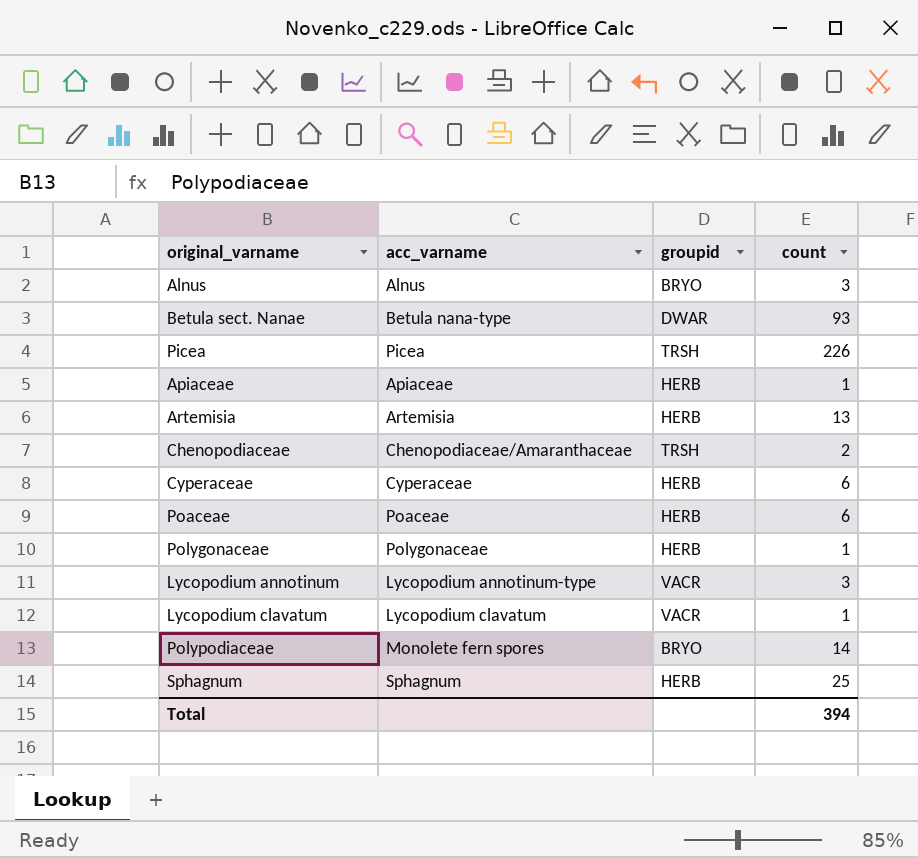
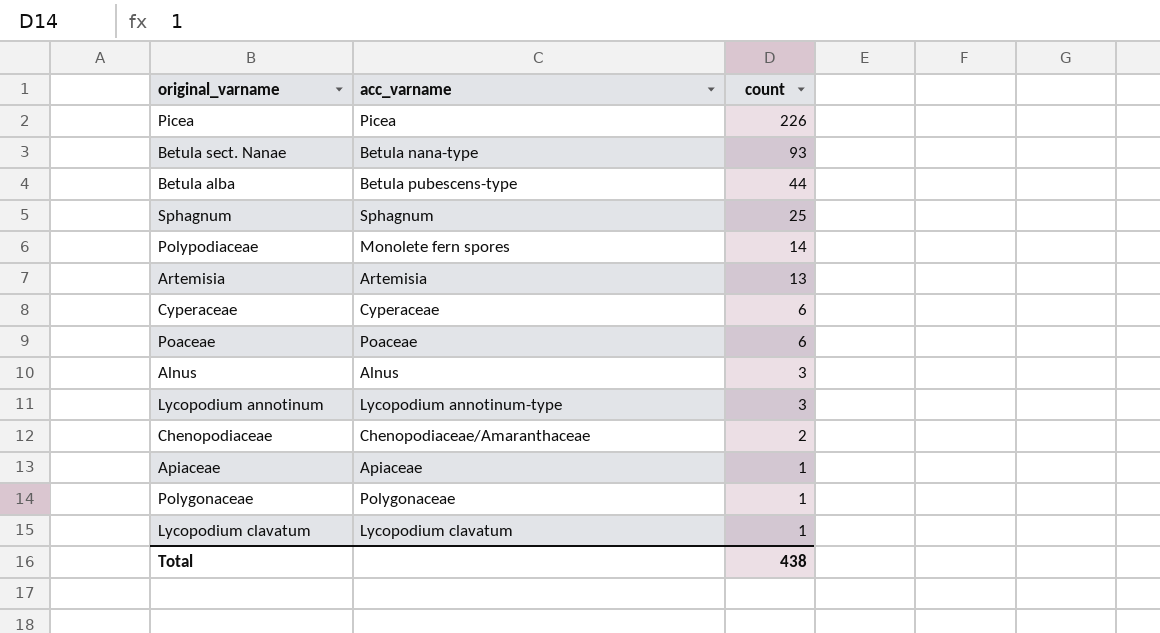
row order: none -> count descending
column groupid | position: 3 -> none
row Betula alba: none -> Betula pubescens-type | 44
Total | count: 394 -> 438

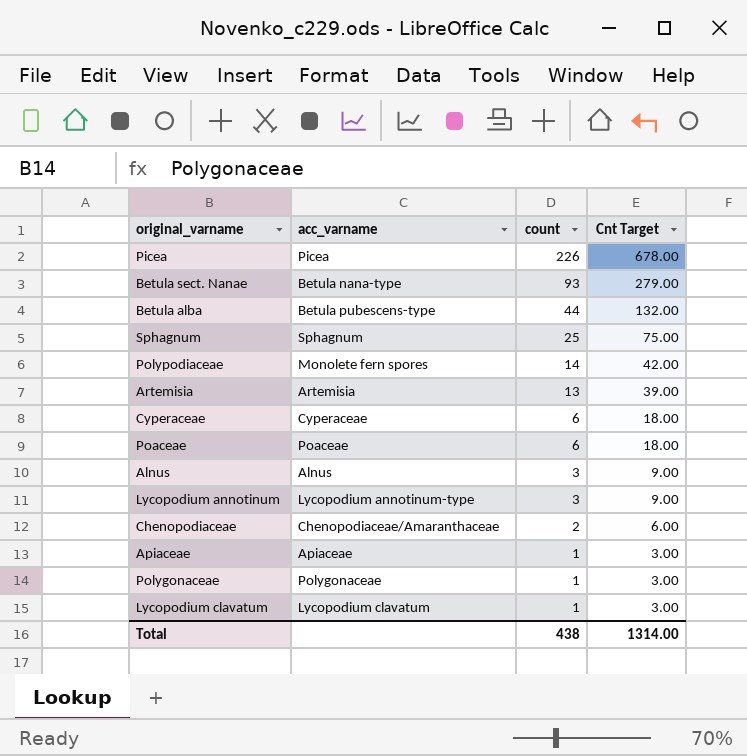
column Cnt Target | formula: none -> [count] * 3

